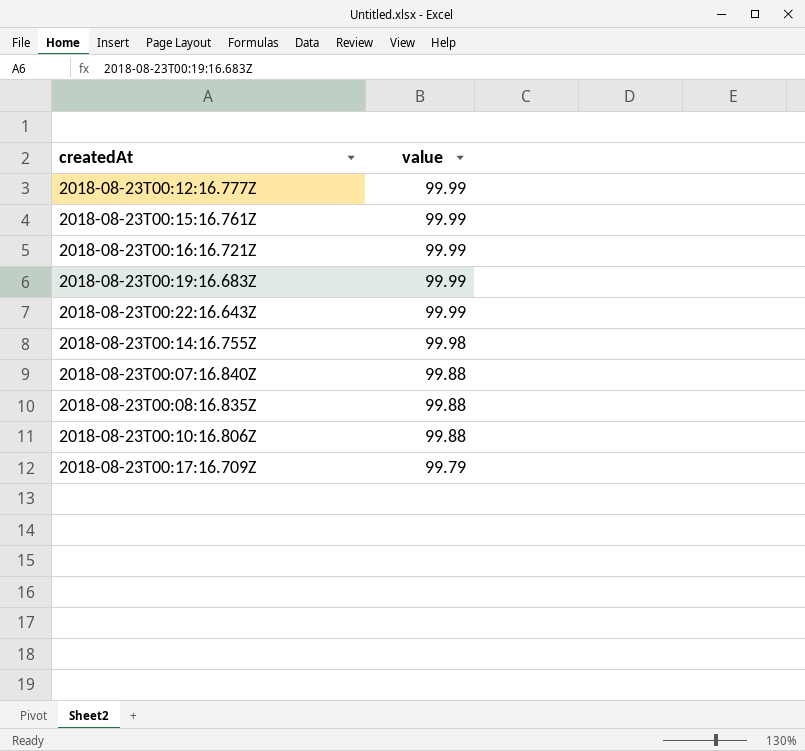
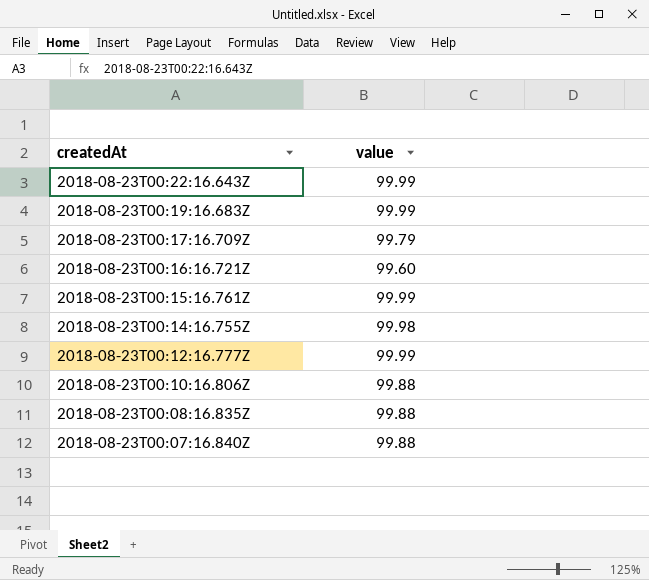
row order: value descending -> createdAt descending
2018-08-23T00:16:16.721Z | value: 99.99 -> 99.60

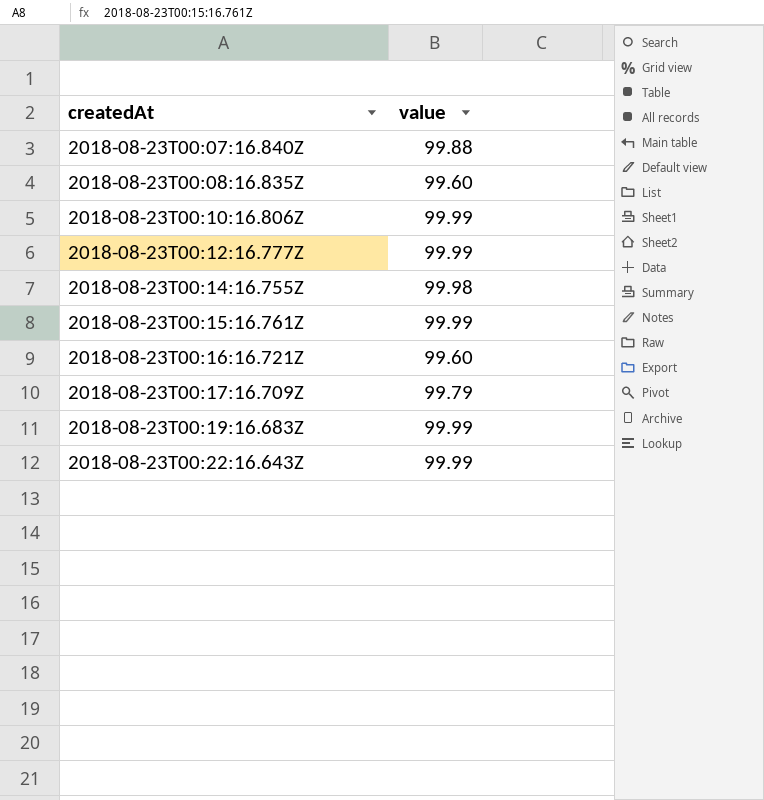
row order: createdAt descending -> createdAt ascending
2018-08-23T00:08:16.835Z | value: 99.88 -> 99.60
2018-08-23T00:10:16.806Z | value: 99.88 -> 99.99

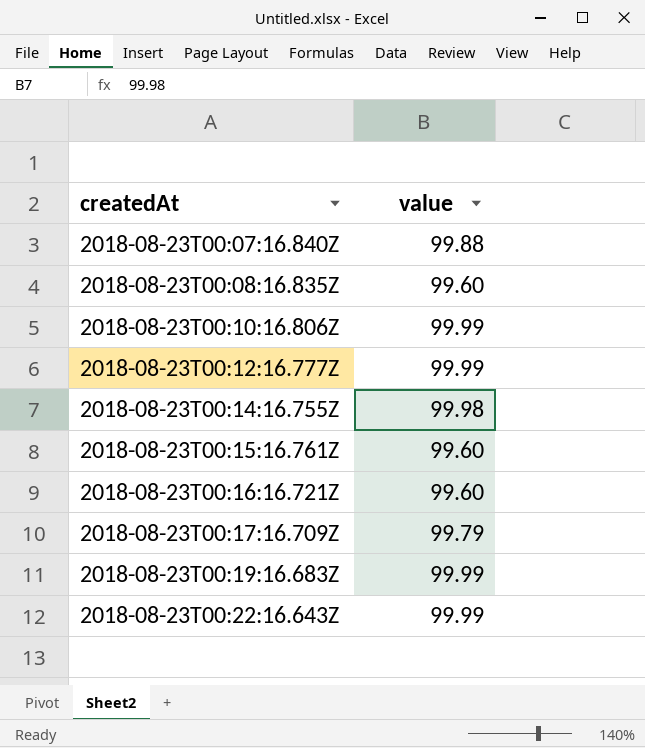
2018-08-23T00:15:16.761Z | value: 99.99 -> 99.60

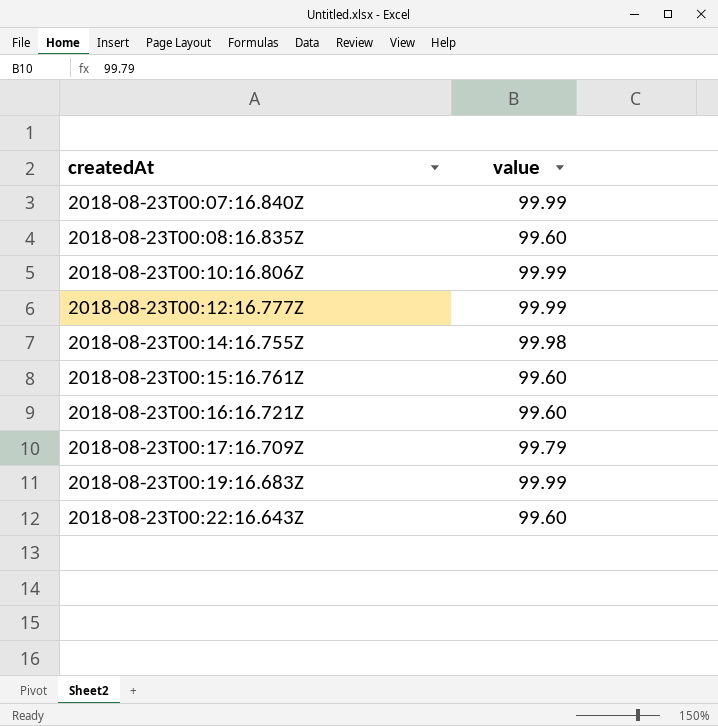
2018-08-23T00:07:16.840Z | value: 99.88 -> 99.99
2018-08-23T00:22:16.643Z | value: 99.99 -> 99.60

